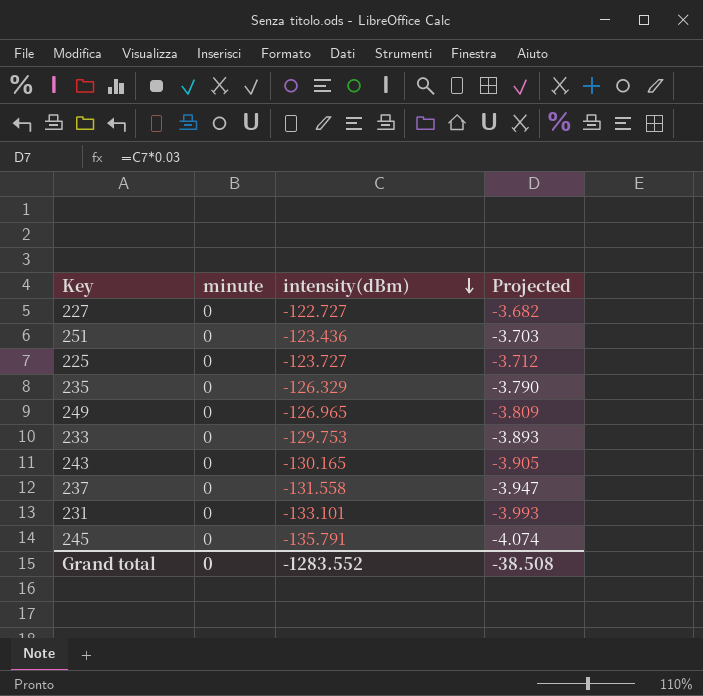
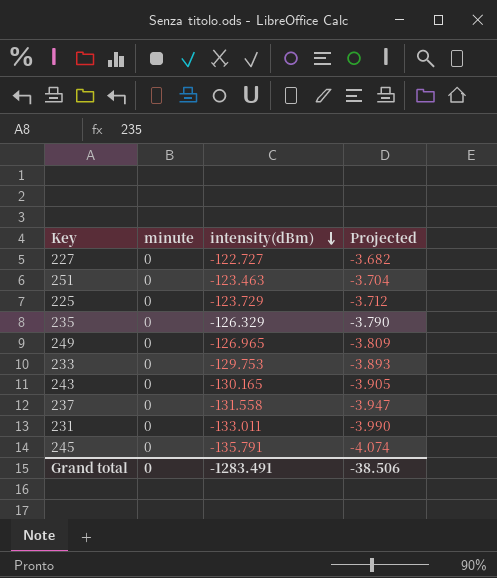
251 | intensity(dBm): -123.436 -> -123.463
251 | Projected: -3.703 -> -3.704
225 | intensity(dBm): -123.727 -> -123.729
231 | intensity(dBm): -133.101 -> -133.011
231 | Projected: -3.993 -> -3.990
Grand total | intensity(dBm): -1283.552 -> -1283.491
Grand total | Projected: -38.508 -> -38.506

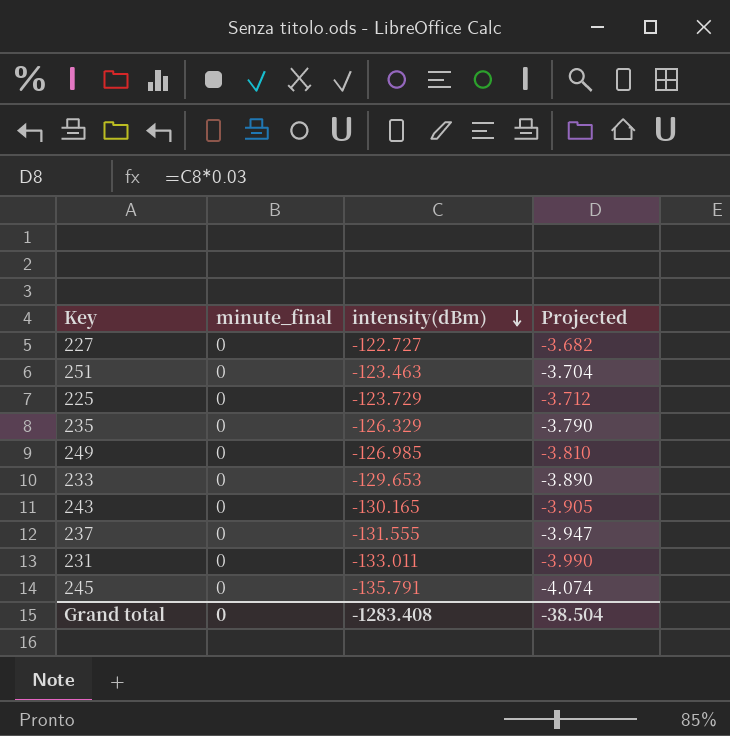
column name: minute -> minute_final
249 | intensity(dBm): -126.965 -> -126.985
249 | Projected: -3.809 -> -3.810
233 | intensity(dBm): -129.753 -> -129.653
233 | Projected: -3.893 -> -3.890
237 | intensity(dBm): -131.558 -> -131.555
Grand total | intensity(dBm): -1283.491 -> -1283.408
Grand total | Projected: -38.506 -> -38.504

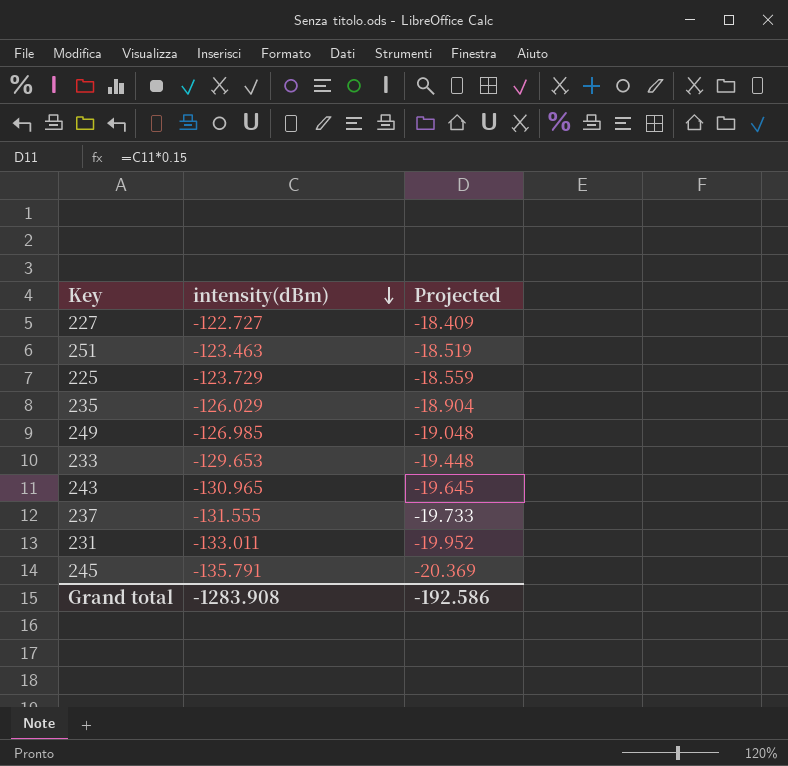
column minute_final | position: 2 -> none
column Projected | formula: [intensity(dBm)] * 0.03 -> [intensity(dBm)] * 0.15
235 | intensity(dBm): -126.329 -> -126.029
243 | intensity(dBm): -130.165 -> -130.965
Grand total | intensity(dBm): -1283.408 -> -1283.908
Grand total | Projected: -38.504 -> -192.586

